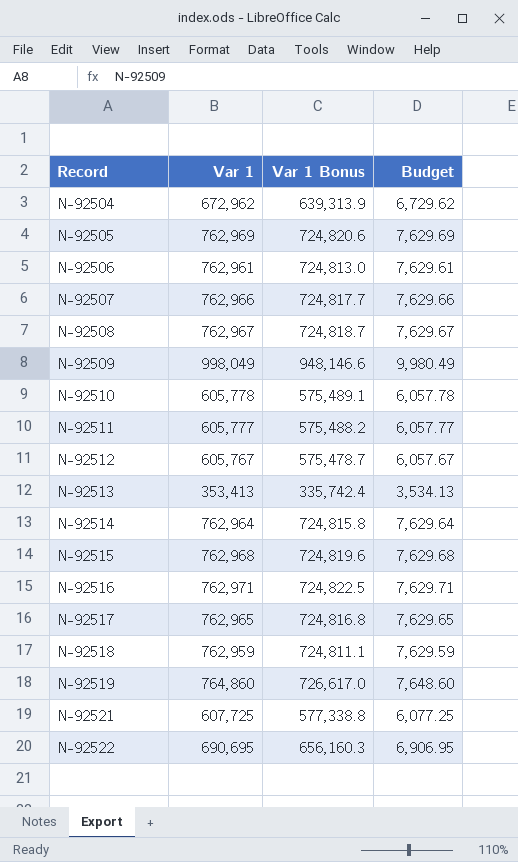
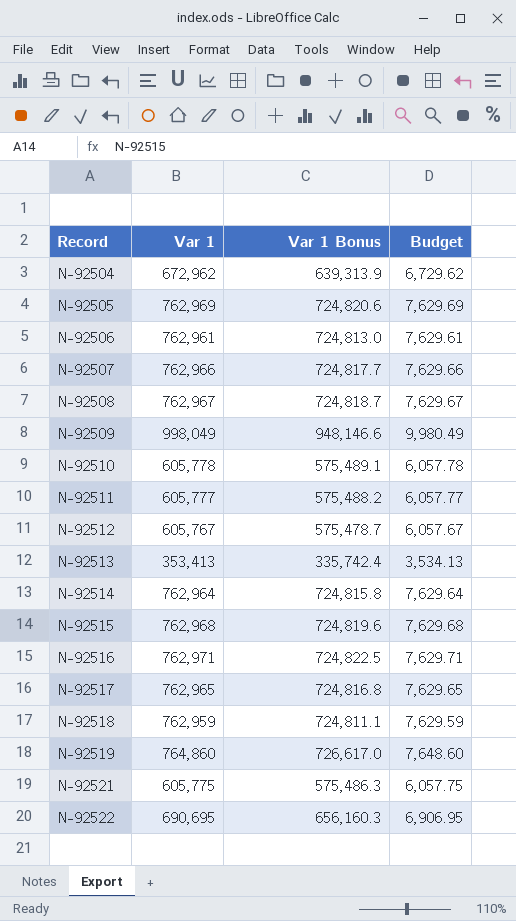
N-92521 | Var 1: 607,725 -> 605,775
N-92521 | Var 1 Bonus: 577,338.8 -> 575,486.3
N-92521 | Budget: 6,077.25 -> 6,057.75

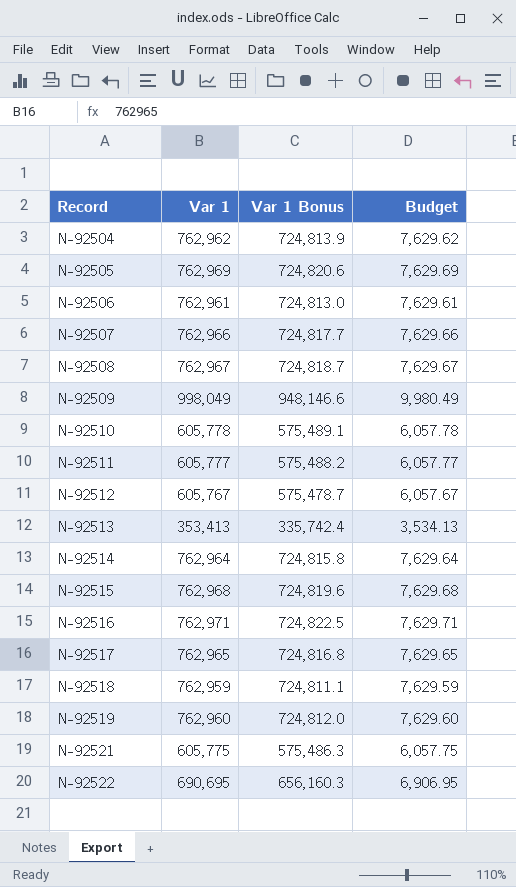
N-92504 | Var 1: 672,962 -> 762,962
N-92504 | Var 1 Bonus: 639,313.9 -> 724,813.9
N-92504 | Budget: 6,729.62 -> 7,629.62
N-92519 | Var 1: 764,860 -> 762,960
N-92519 | Var 1 Bonus: 726,617.0 -> 724,812.0
N-92519 | Budget: 7,648.60 -> 7,629.60

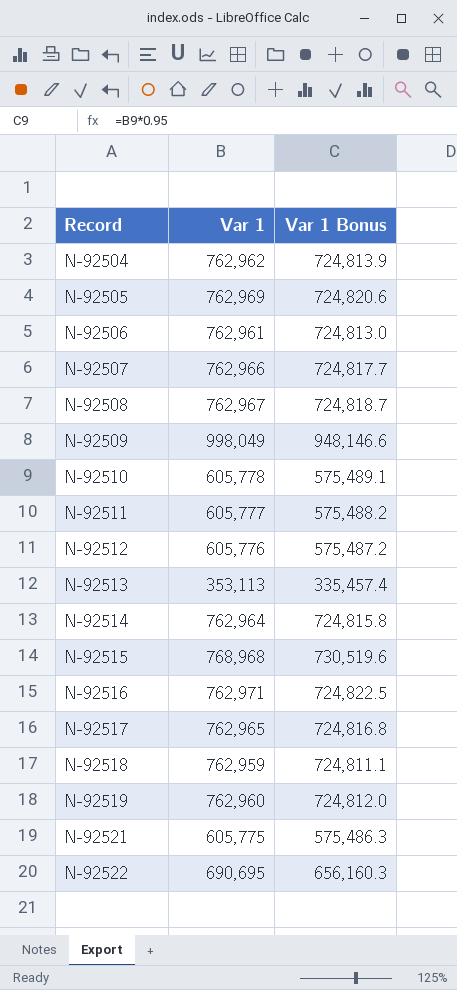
column Budget | formula: [Var 1] * 0.01 -> none
N-92512 | Var 1: 605,767 -> 605,776
N-92512 | Var 1 Bonus: 575,478.7 -> 575,487.2
N-92513 | Var 1: 353,413 -> 353,113
N-92513 | Var 1 Bonus: 335,742.4 -> 335,457.4
N-92515 | Var 1: 762,968 -> 768,968
N-92515 | Var 1 Bonus: 724,819.6 -> 730,519.6

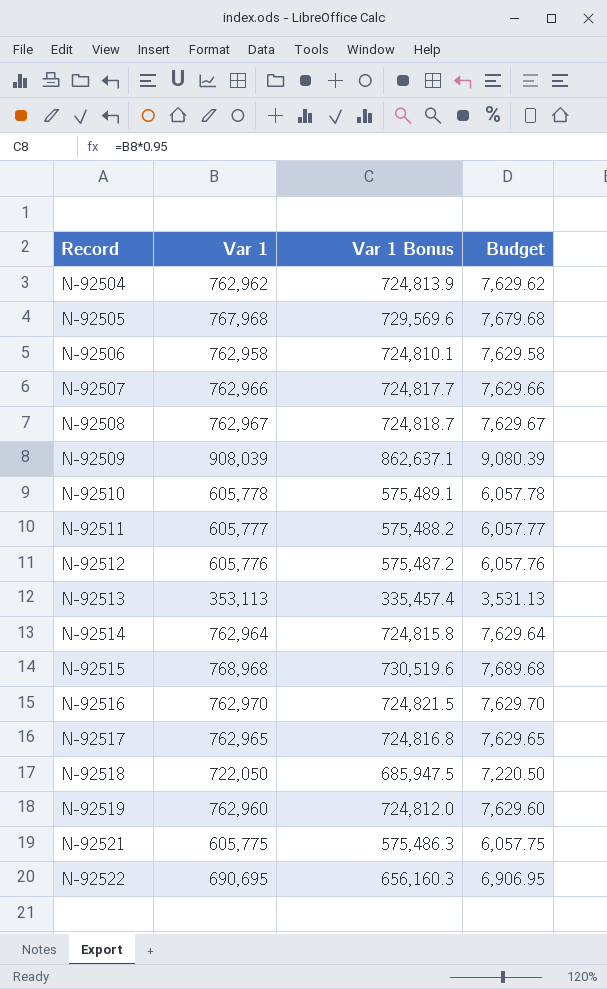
column Budget | formula: none -> [Var 1] * 0.01
N-92505 | Var 1: 762,969 -> 767,968
N-92505 | Var 1 Bonus: 724,820.6 -> 729,569.6
N-92506 | Var 1: 762,961 -> 762,958
N-92506 | Var 1 Bonus: 724,813.0 -> 724,810.1
N-92509 | Var 1: 998,049 -> 908,039
N-92509 | Var 1 Bonus: 948,146.6 -> 862,637.1
N-92516 | Var 1: 762,971 -> 762,970
N-92516 | Var 1 Bonus: 724,822.5 -> 724,821.5
N-92518 | Var 1: 762,959 -> 722,050
N-92518 | Var 1 Bonus: 724,811.1 -> 685,947.5

